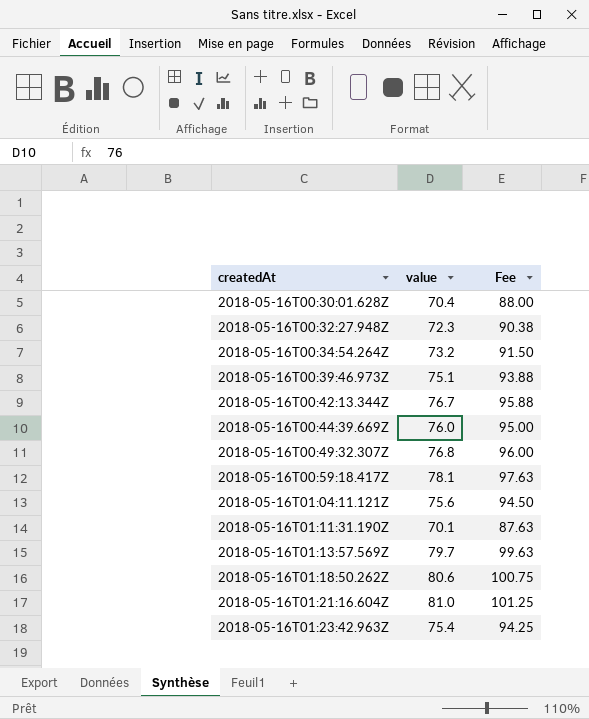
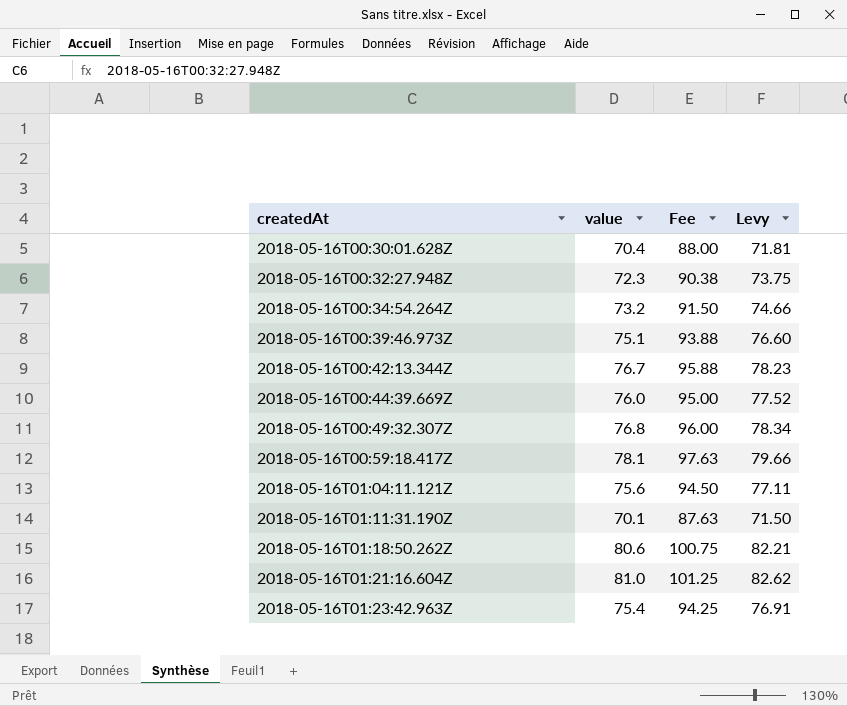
column Levy | formula: none -> [value] * 1.02
row 2018-05-16T01:13:57.569Z: 79.7 | 99.63 -> none

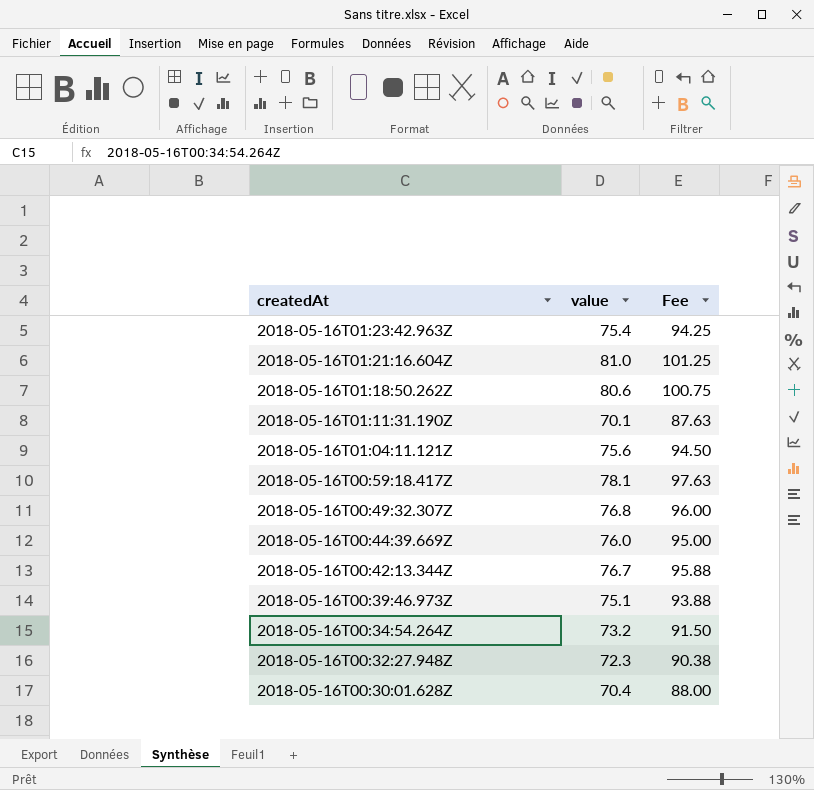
row order: createdAt ascending -> createdAt descending
column Levy | formula: [value] * 1.02 -> none

